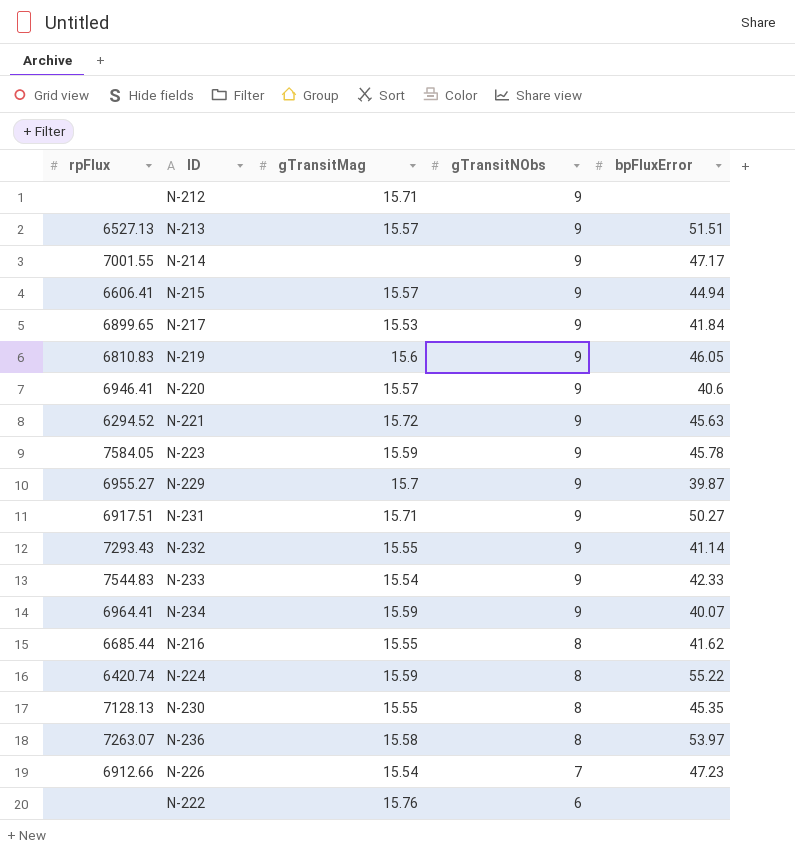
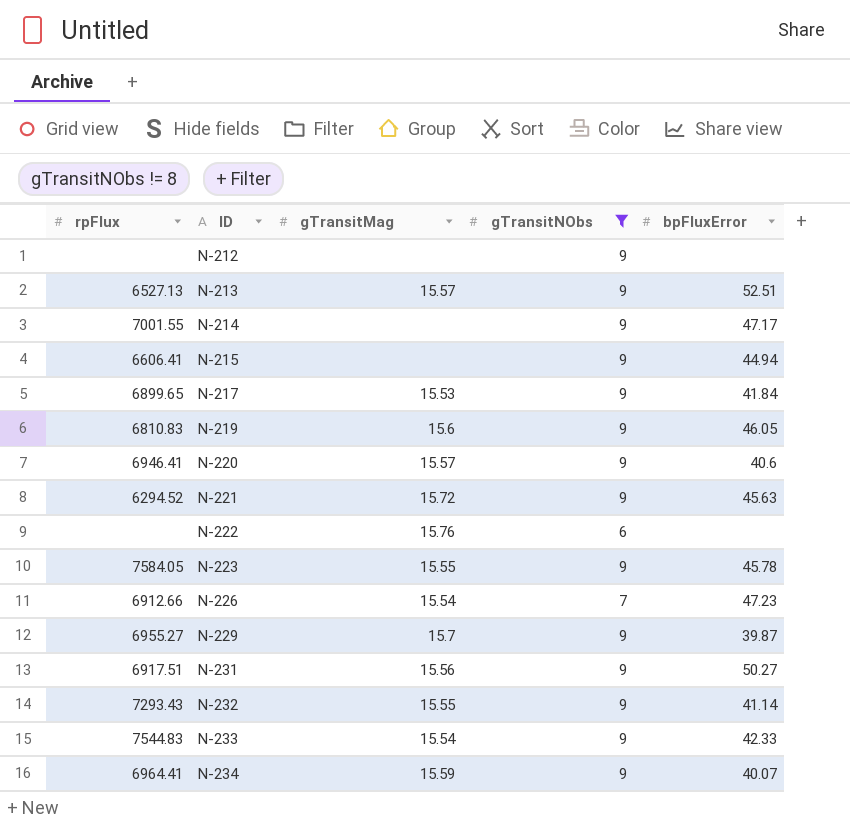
filter: none -> gTransitNObs != 8
row order: gTransitNObs descending -> ID ascending
N-212 | gTransitMag: 15.71 -> none
N-213 | bpFluxError: 51.51 -> 52.51
N-215 | gTransitMag: 15.57 -> none
N-223 | gTransitMag: 15.59 -> 15.55
N-231 | gTransitMag: 15.71 -> 15.56

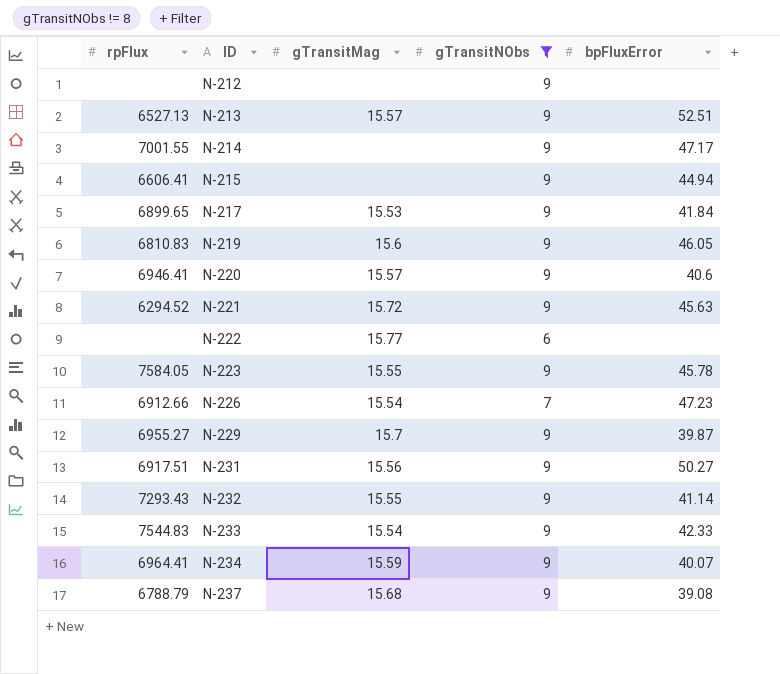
N-222 | gTransitMag: 15.76 -> 15.77
row N-237: none -> 6788.79 | 15.68 | 9 | 39.08

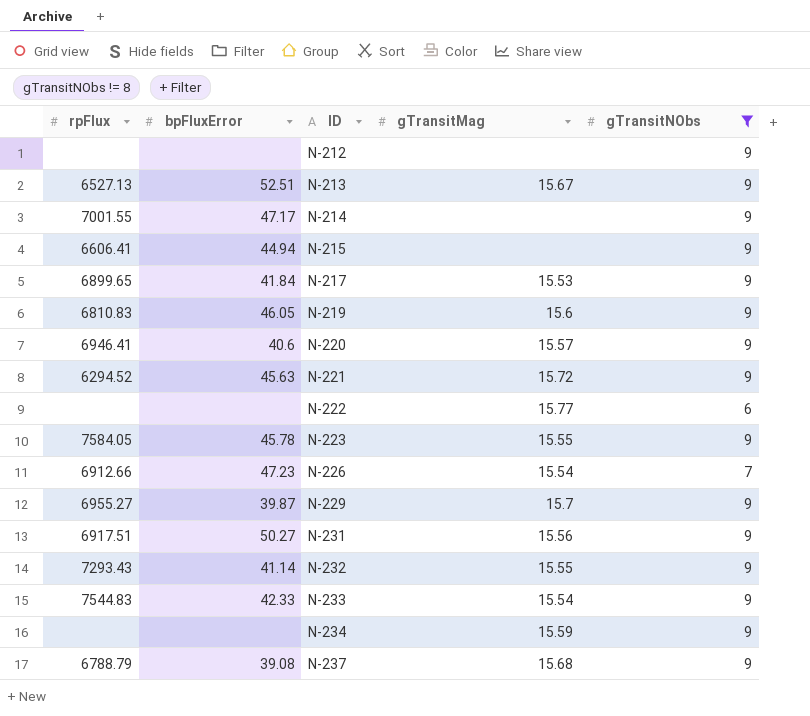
column bpFluxError | position: 5 -> 2
N-213 | gTransitMag: 15.57 -> 15.67
N-234 | rpFlux: 6964.41 -> none
N-234 | bpFluxError: 40.07 -> none

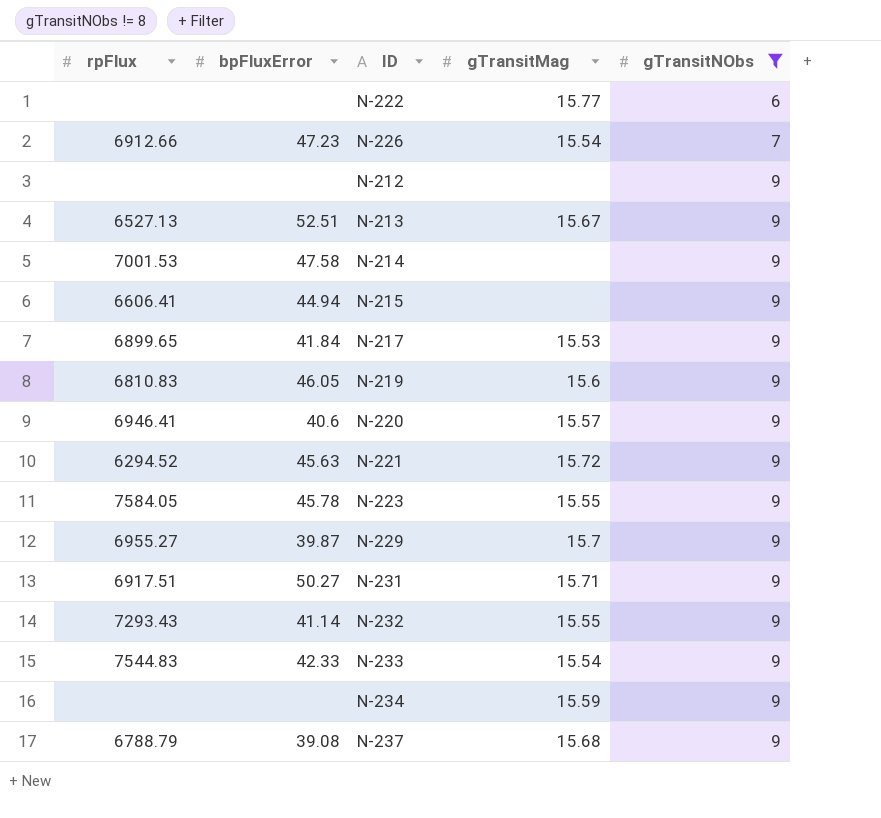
row order: ID ascending -> gTransitNObs ascending
N-214 | rpFlux: 7001.55 -> 7001.53
N-214 | bpFluxError: 47.17 -> 47.58
N-231 | gTransitMag: 15.56 -> 15.71

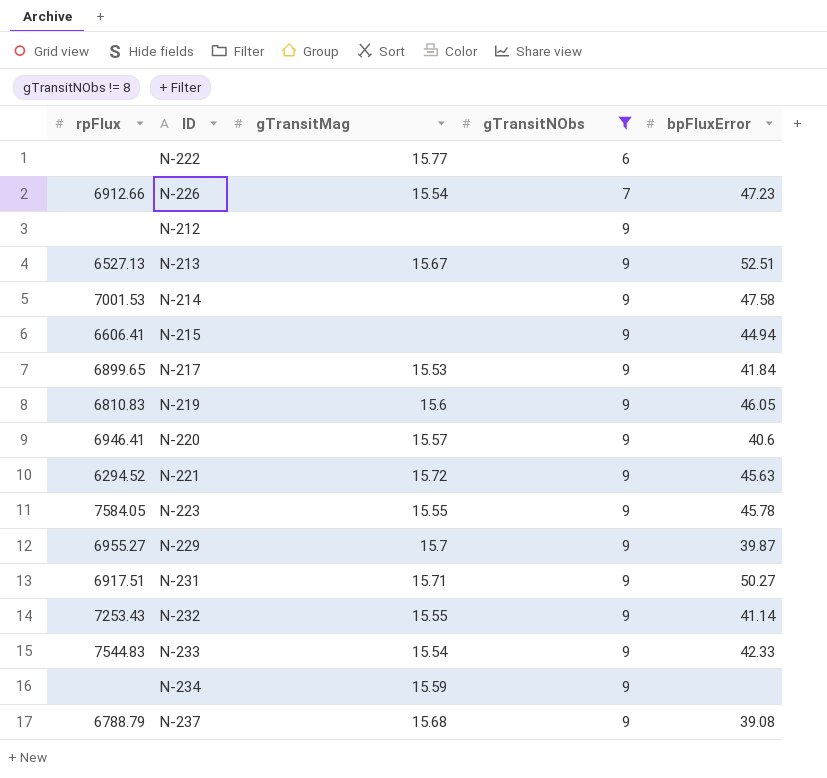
column bpFluxError | position: 2 -> 5
N-232 | rpFlux: 7293.43 -> 7253.43

